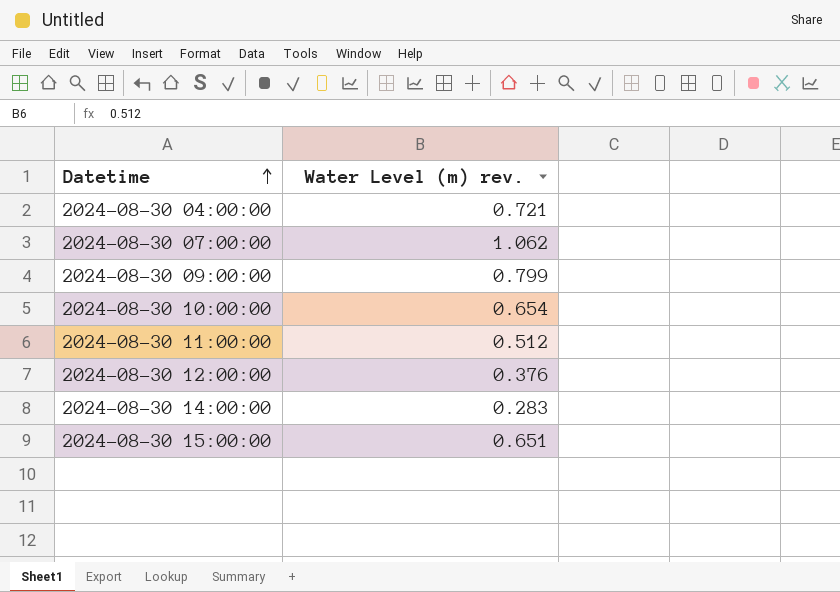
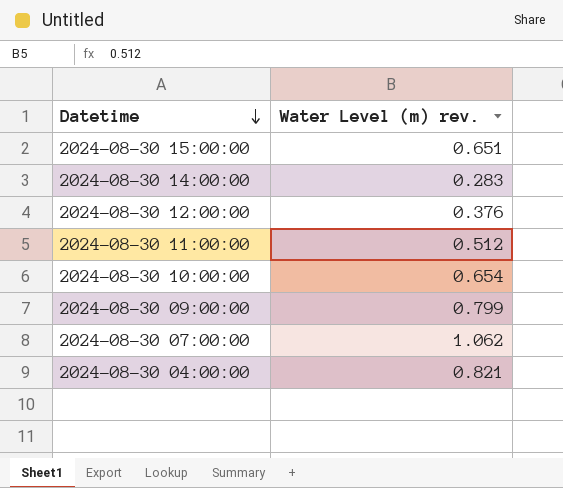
row order: Datetime ascending -> Datetime descending
2024-08-30 04:00:00 | Water Level (m) rev.: 0.721 -> 0.821

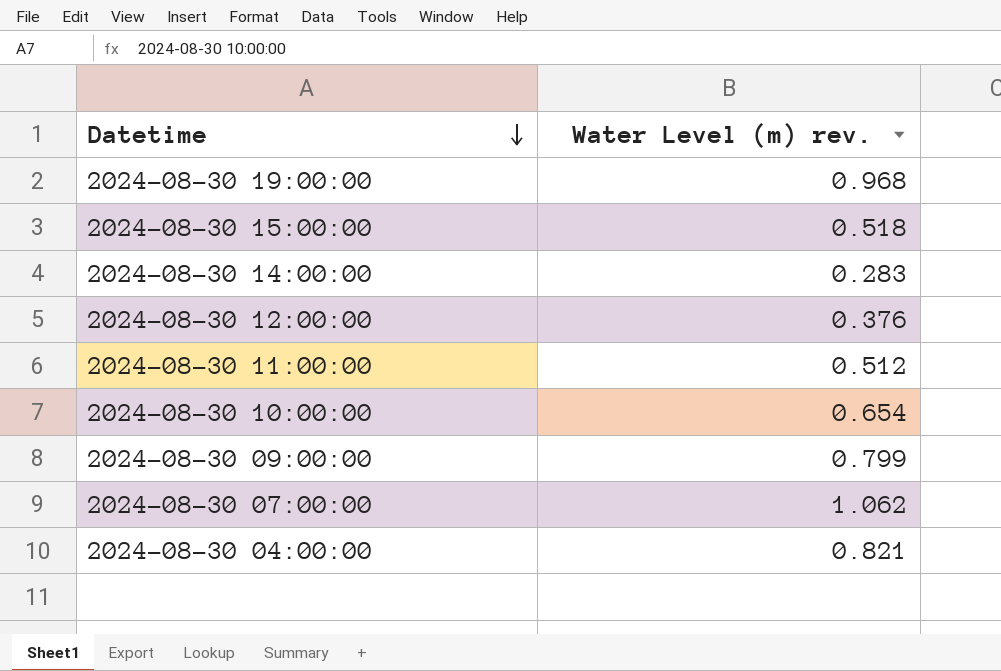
row 2024-08-30 19:00:00: none -> 0.968
2024-08-30 15:00:00 | Water Level (m) rev.: 0.651 -> 0.518

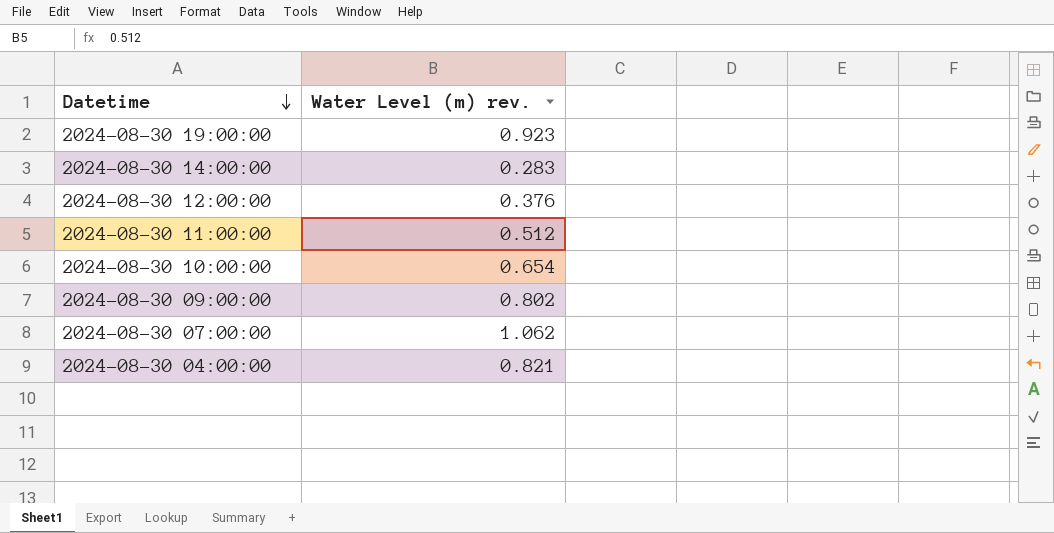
row 2024-08-30 15:00:00: 0.518 -> none
2024-08-30 19:00:00 | Water Level (m) rev.: 0.968 -> 0.923
2024-08-30 09:00:00 | Water Level (m) rev.: 0.799 -> 0.802

